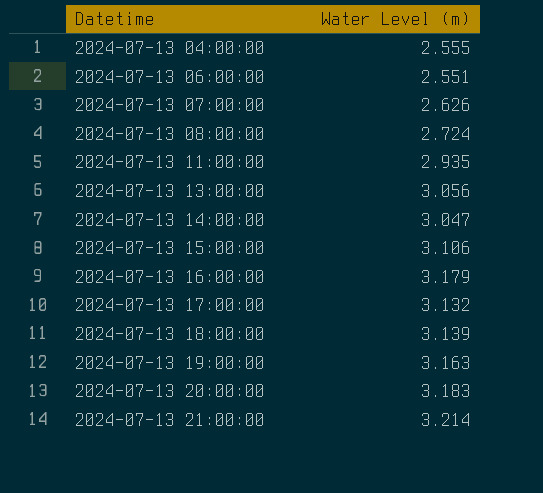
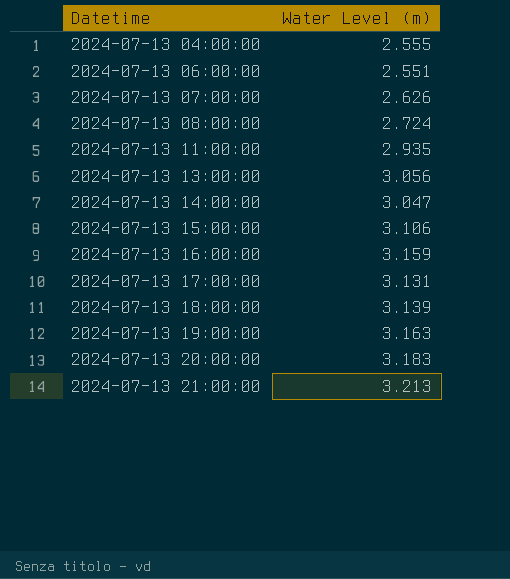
2024-07-13 16:00:00 | Water Level (m): 3.179 -> 3.159
2024-07-13 17:00:00 | Water Level (m): 3.132 -> 3.131
2024-07-13 21:00:00 | Water Level (m): 3.214 -> 3.213

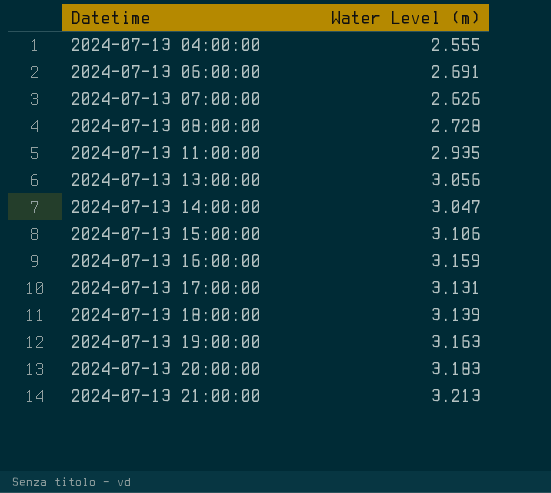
2024-07-13 06:00:00 | Water Level (m): 2.551 -> 2.691
2024-07-13 08:00:00 | Water Level (m): 2.724 -> 2.728

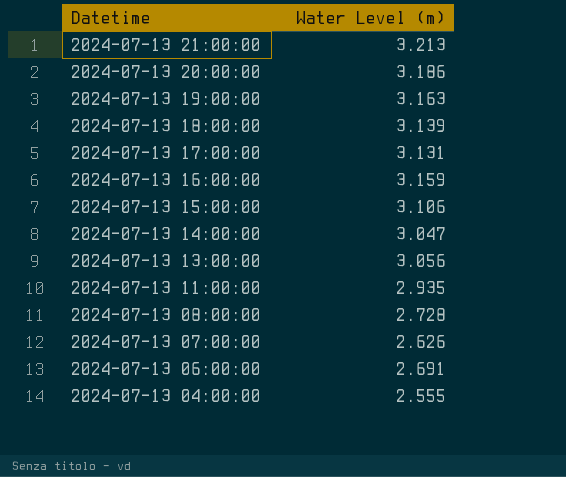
row order: Datetime ascending -> Datetime descending
2024-07-13 20:00:00 | Water Level (m): 3.183 -> 3.186

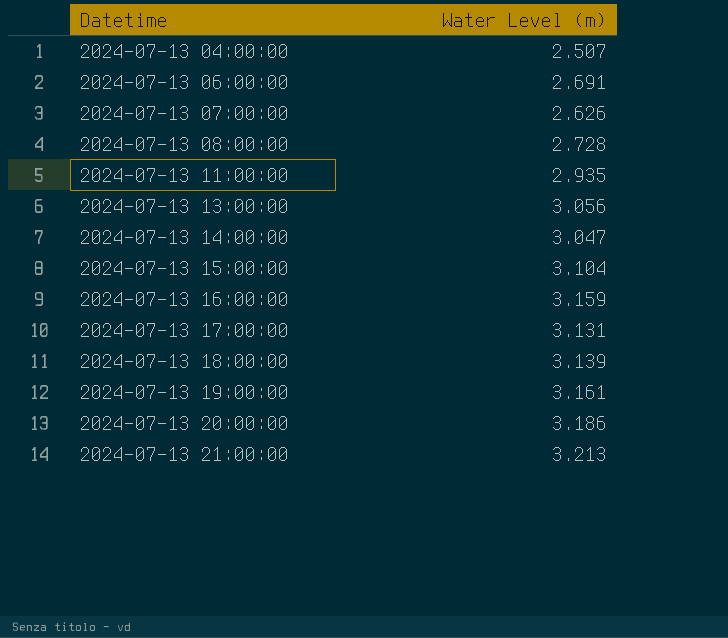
row order: Datetime descending -> Datetime ascending
2024-07-13 04:00:00 | Water Level (m): 2.555 -> 2.507
2024-07-13 15:00:00 | Water Level (m): 3.106 -> 3.104
2024-07-13 19:00:00 | Water Level (m): 3.163 -> 3.161

